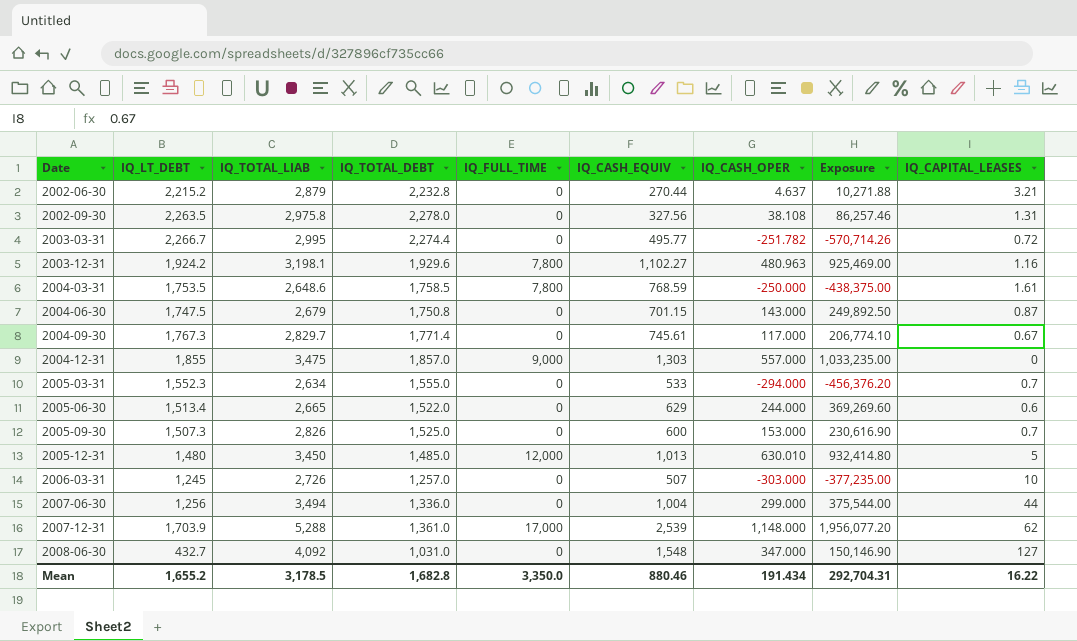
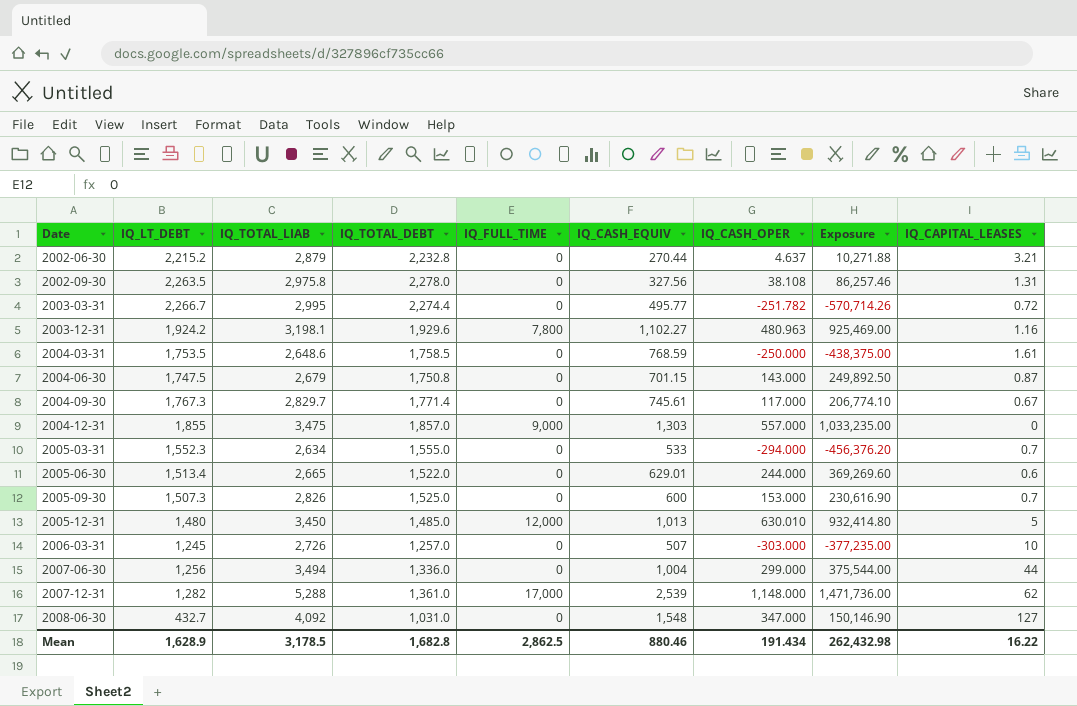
2004-03-31 | IQ_FULL_TIME: 7,800 -> 0
2005-06-30 | IQ_CASH_EQUIV: 629 -> 629.01
2007-12-31 | IQ_LT_DEBT: 1,703.9 -> 1,282
2007-12-31 | Exposure: 1,956,077.20 -> 1,471,736.00
Mean | IQ_LT_DEBT: 1,655.2 -> 1,628.9
Mean | IQ_FULL_TIME: 3,350.0 -> 2,862.5
Mean | Exposure: 292,704.31 -> 262,432.98

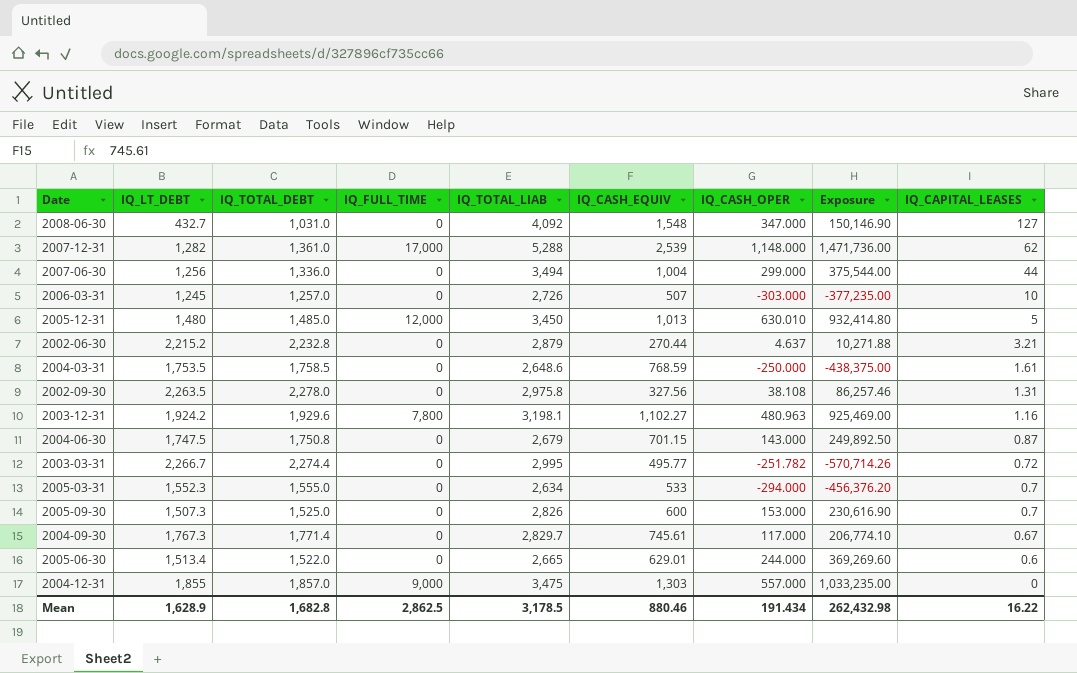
row order: Date ascending -> IQ_CAPITAL_LEASES descending
column IQ_TOTAL_LIAB | position: 3 -> 5

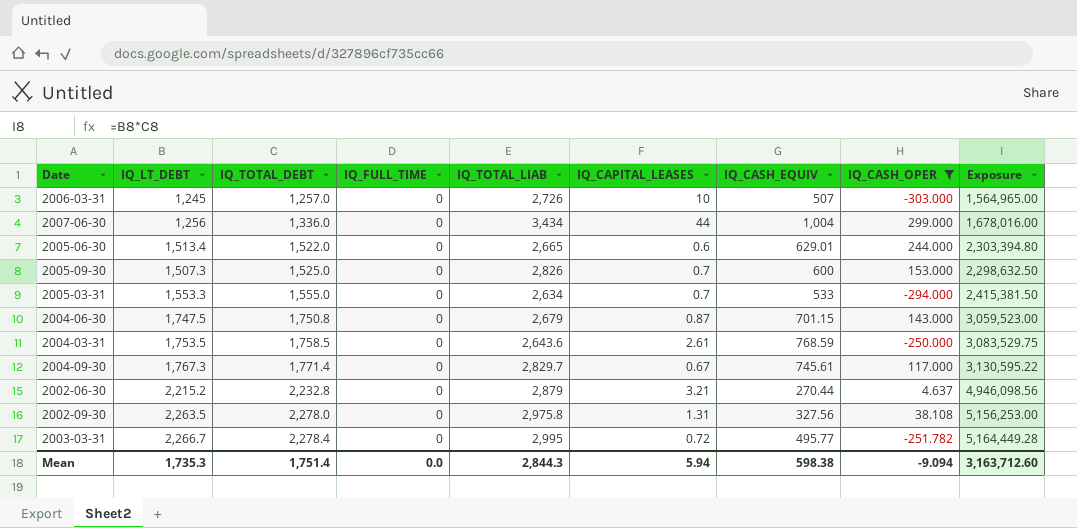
filter: none -> IQ_CASH_OPER <= 299.000
row order: IQ_CAPITAL_LEASES descending -> IQ_TOTAL_DEBT ascending
column IQ_CAPITAL_LEASES | position: 9 -> 6
column Exposure | formula: [IQ_LT_DEBT] * [IQ_CASH_OPER] -> [IQ_LT_DEBT] * [IQ_TOTAL_DEBT]
2007-06-30 | IQ_TOTAL_LIAB: 3,494 -> 3,434
2005-03-31 | IQ_LT_DEBT: 1,552.3 -> 1,553.3
2004-03-31 | IQ_TOTAL_LIAB: 2,648.6 -> 2,643.6
2004-03-31 | IQ_CAPITAL_LEASES: 1.61 -> 2.61
2003-03-31 | IQ_TOTAL_DEBT: 2,274.4 -> 2,278.4
Mean | IQ_LT_DEBT: 1,628.9 -> 1,735.3
Mean | IQ_TOTAL_DEBT: 1,682.8 -> 1,751.4
Mean | IQ_FULL_TIME: 2,862.5 -> 0.0
Mean | IQ_TOTAL_LIAB: 3,178.5 -> 2,844.3
Mean | IQ_CAPITAL_LEASES: 16.22 -> 5.94
Mean | IQ_CASH_EQUIV: 880.46 -> 598.38
Mean | IQ_CASH_OPER: 191.434 -> -9.094
Mean | Exposure: 262,432.98 -> 3,163,712.60

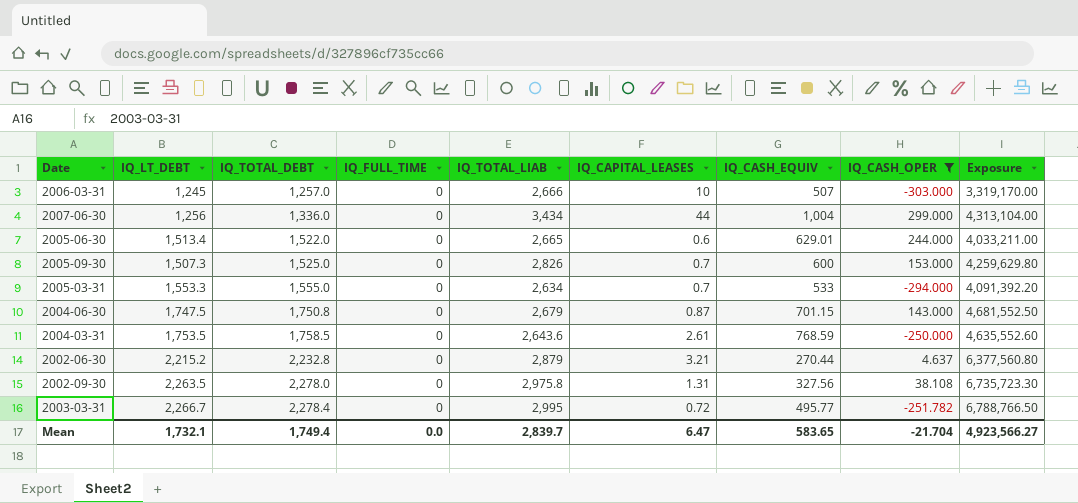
column Exposure | formula: [IQ_LT_DEBT] * [IQ_TOTAL_DEBT] -> [IQ_LT_DEBT] * [IQ_TOTAL_LIAB]
row 2004-09-30: 1,767.3 | 1,771.4 | 0 | 2,829.7 | 0.67 | 745.61 | 117.000 | 3,130,595.22 -> none
2006-03-31 | IQ_TOTAL_LIAB: 2,726 -> 2,666
Mean | IQ_LT_DEBT: 1,735.3 -> 1,732.1
Mean | IQ_TOTAL_DEBT: 1,751.4 -> 1,749.4
Mean | IQ_TOTAL_LIAB: 2,844.3 -> 2,839.7
Mean | IQ_CAPITAL_LEASES: 5.94 -> 6.47
Mean | IQ_CASH_EQUIV: 598.38 -> 583.65
Mean | IQ_CASH_OPER: -9.094 -> -21.704
Mean | Exposure: 3,163,712.60 -> 4,923,566.27

